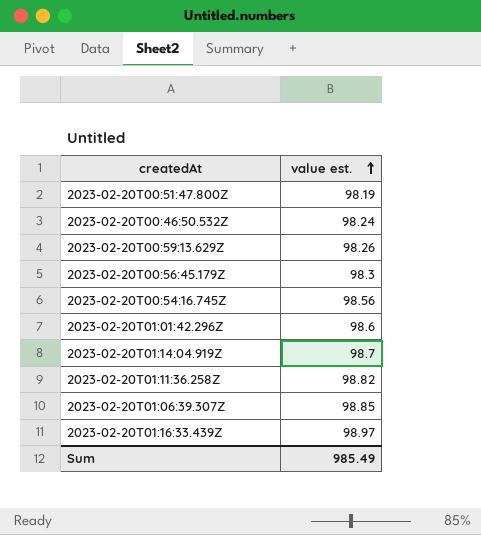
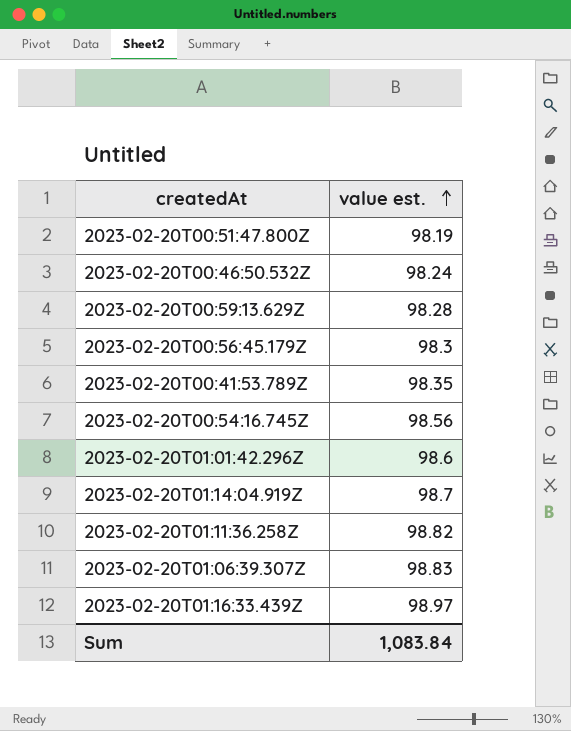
2023-02-20T00:59:13.629Z | value est.: 98.26 -> 98.28
row 2023-02-20T00:41:53.789Z: none -> 98.35
2023-02-20T01:06:39.307Z | value est.: 98.85 -> 98.83
Sum | value est.: 985.49 -> 1,083.84

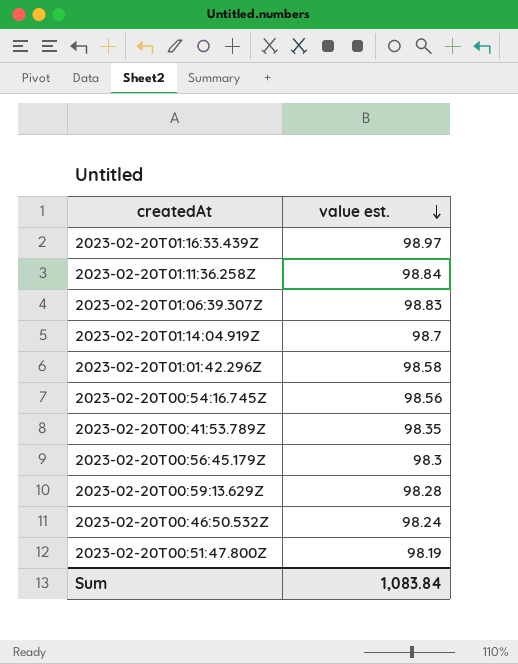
row order: value est. ascending -> value est. descending
2023-02-20T01:11:36.258Z | value est.: 98.82 -> 98.84
2023-02-20T01:01:42.296Z | value est.: 98.6 -> 98.58

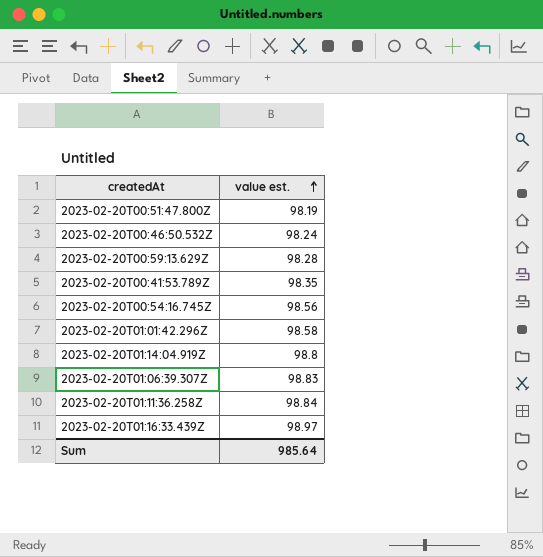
row order: value est. descending -> value est. ascending
row 2023-02-20T00:56:45.179Z: 98.3 -> none
2023-02-20T01:14:04.919Z | value est.: 98.7 -> 98.8
Sum | value est.: 1,083.84 -> 985.64

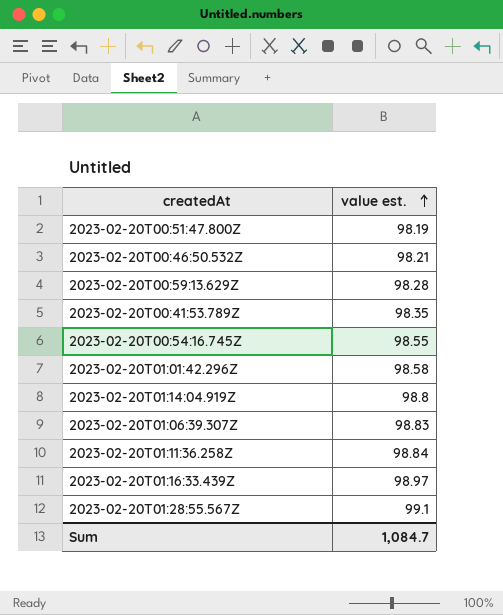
2023-02-20T00:46:50.532Z | value est.: 98.24 -> 98.21
2023-02-20T00:54:16.745Z | value est.: 98.56 -> 98.55
row 2023-02-20T01:28:55.567Z: none -> 99.1
Sum | value est.: 985.64 -> 1,084.7

